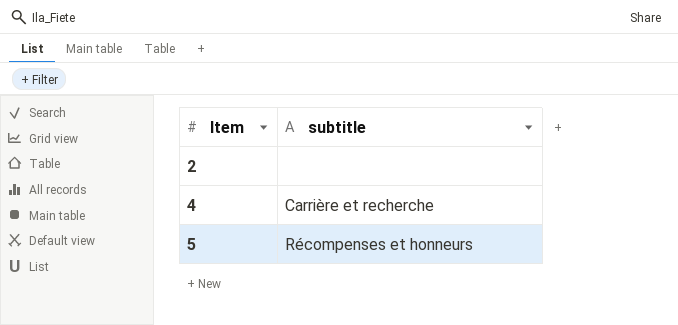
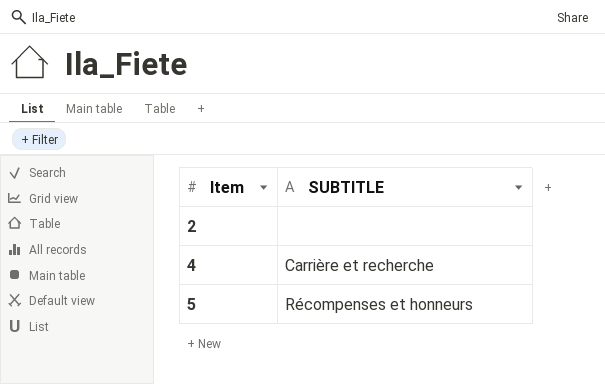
column name: subtitle -> SUBTITLE

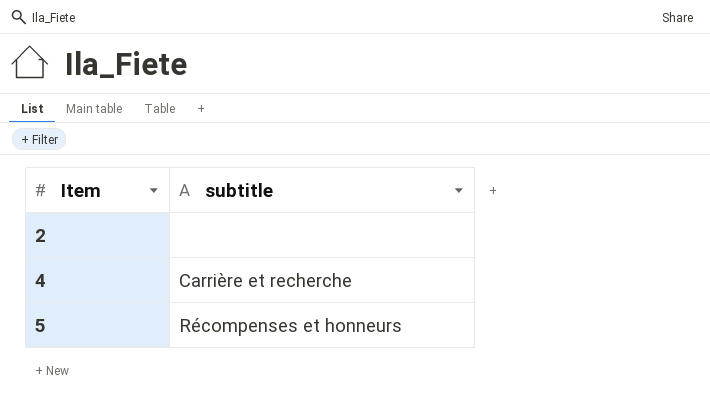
column name: SUBTITLE -> subtitle

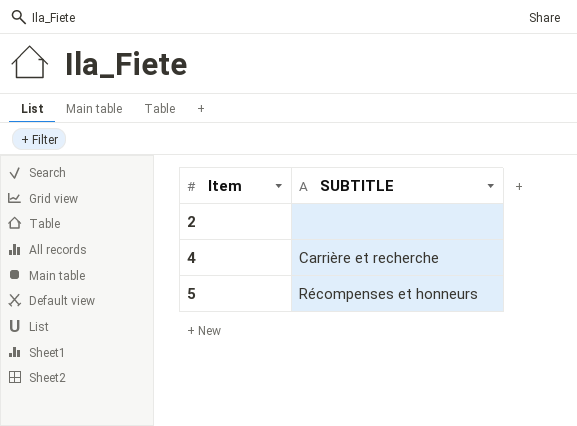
column name: subtitle -> SUBTITLE

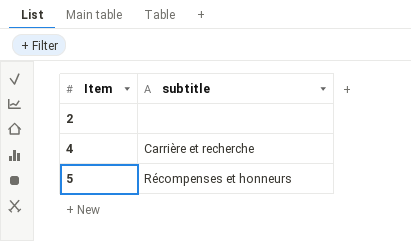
column name: SUBTITLE -> subtitle

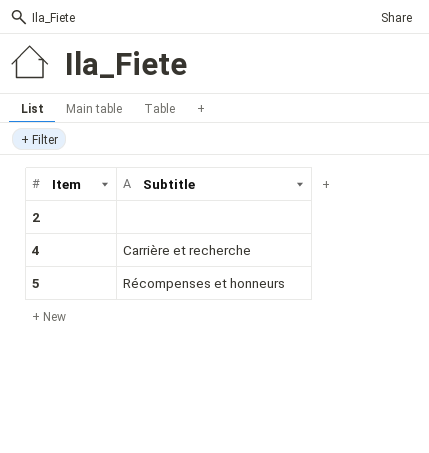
column name: subtitle -> Subtitle

